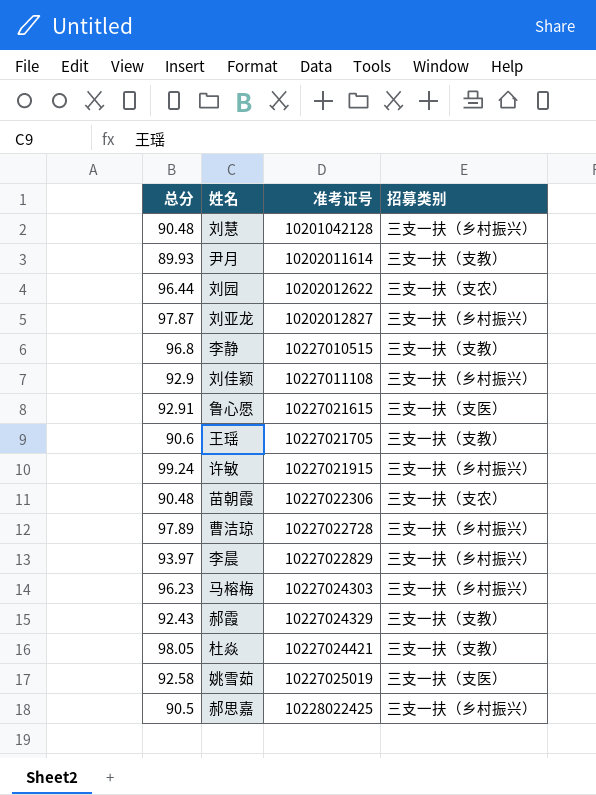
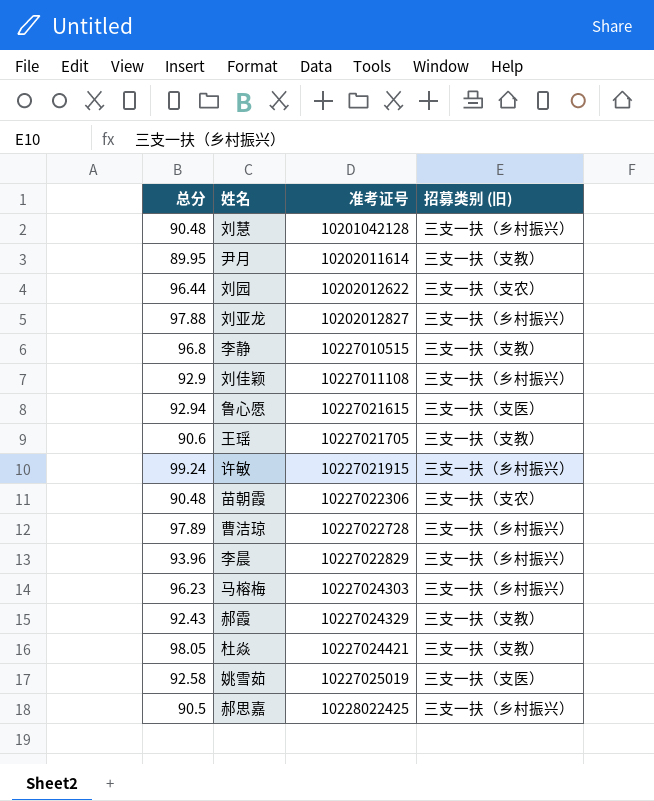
column name: 招募类别 -> 招募类别 (旧)
尹月 | 总分: 89.93 -> 89.95
刘亚龙 | 总分: 97.87 -> 97.88
鲁心愿 | 总分: 92.91 -> 92.94
李晨 | 总分: 93.97 -> 93.96

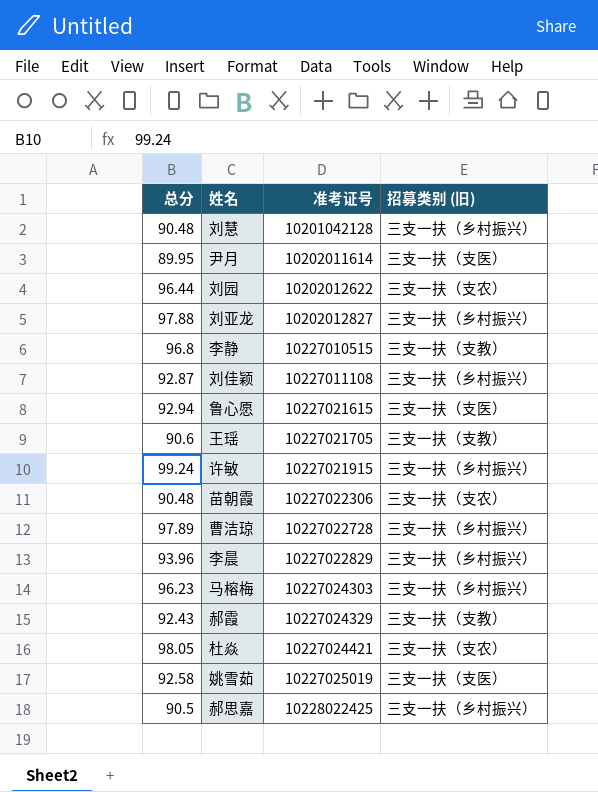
尹月 | 招募类别 (旧): 三支一扶（支教） -> 三支一扶（支医）
刘佳颖 | 总分: 92.9 -> 92.87
杜焱 | 招募类别 (旧): 三支一扶（支教） -> 三支一扶（支农）

